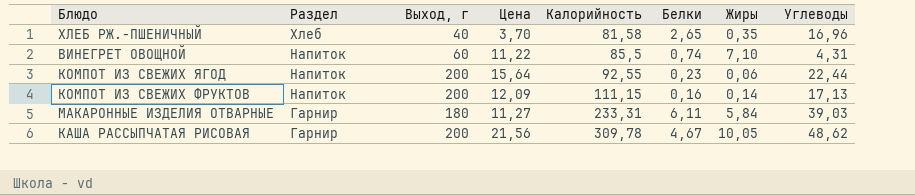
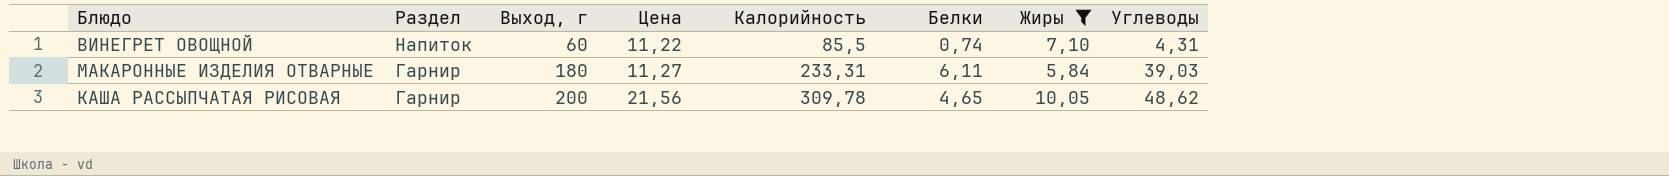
filter: none -> Жиры >= 5,84
КАША РАССЫПЧАТАЯ РИСОВАЯ | Белки: 4,67 -> 4,65

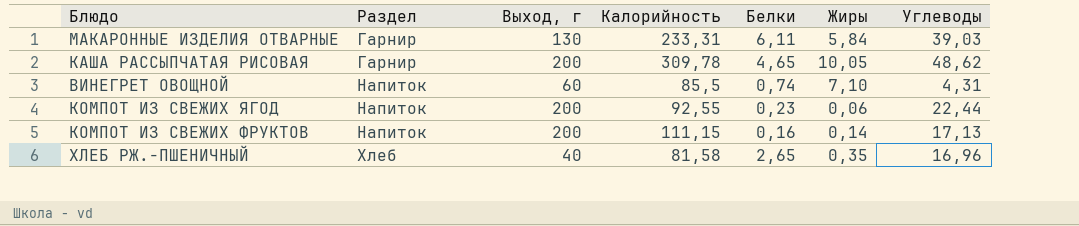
filter: Жиры >= 5,84 -> none
row order: Раздел descending -> Раздел ascending
column Цена | position: 4 -> none
МАКАРОННЫЕ ИЗДЕЛИЯ ОТВАРНЫЕ | Выход, г: 180 -> 130

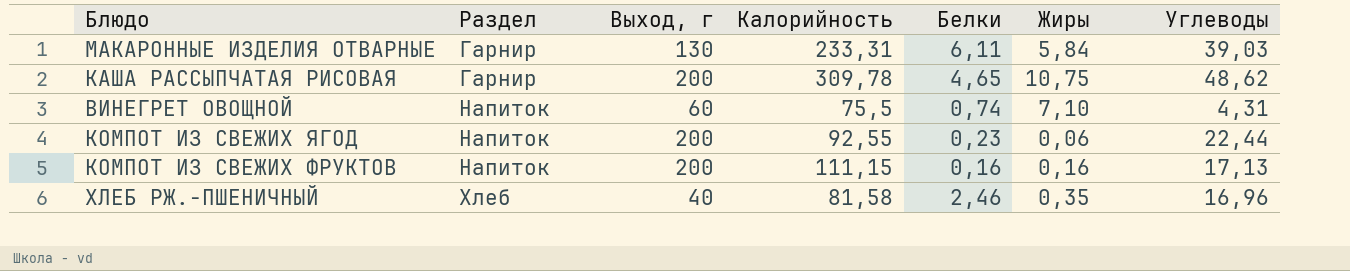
КАША РАССЫПЧАТАЯ РИСОВАЯ | Жиры: 10,05 -> 10,75
ВИНЕГРЕТ ОВОЩНОЙ | Калорийность: 85,5 -> 75,5
КОМПОТ ИЗ СВЕЖИХ ФРУКТОВ | Жиры: 0,14 -> 0,16
ХЛЕБ РЖ.-ПШЕНИЧНЫЙ | Белки: 2,65 -> 2,46

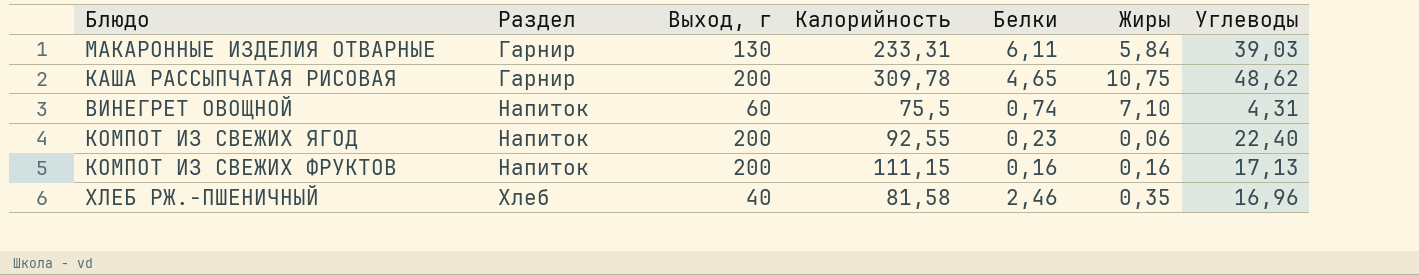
КОМПОТ ИЗ СВЕЖИХ ЯГОД | Углеводы: 22,44 -> 22,40

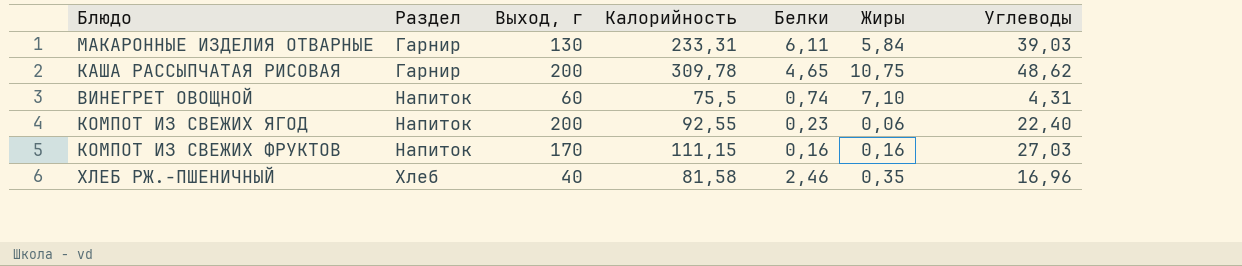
КОМПОТ ИЗ СВЕЖИХ ФРУКТОВ | Выход, г: 200 -> 170
КОМПОТ ИЗ СВЕЖИХ ФРУКТОВ | Углеводы: 17,13 -> 27,03

